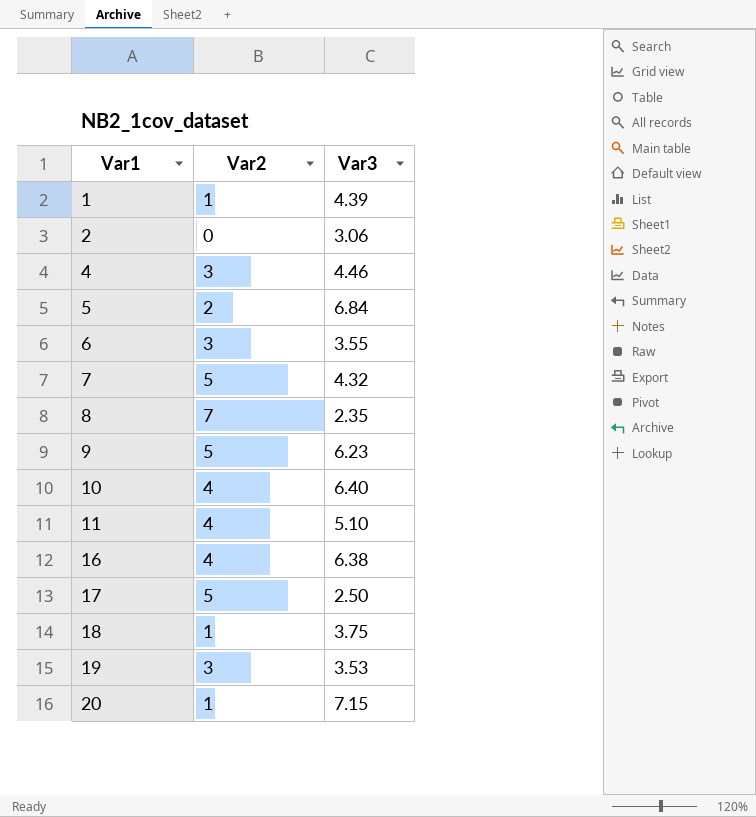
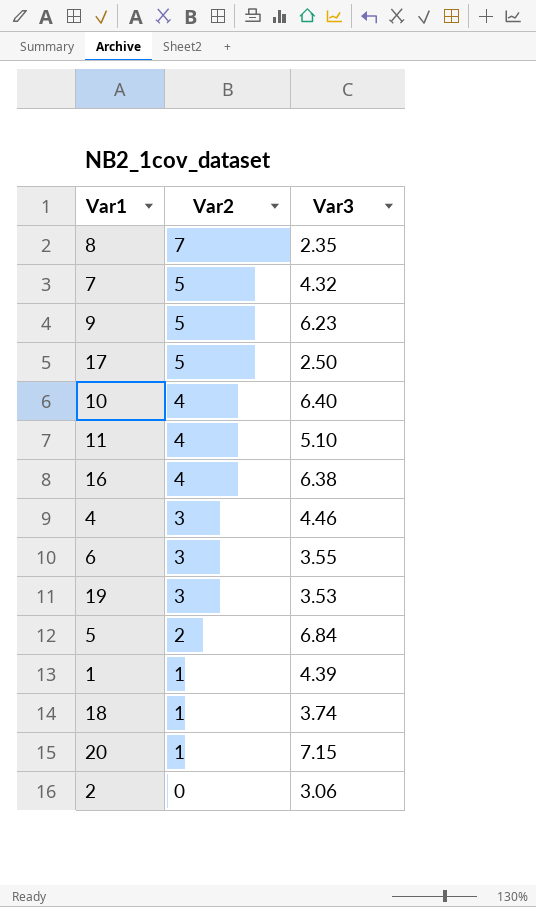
row order: Var1 ascending -> Var2 descending
18 | Var3: 3.75 -> 3.74

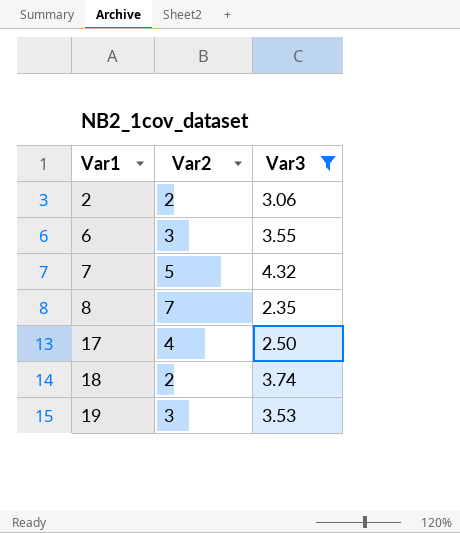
filter: none -> Var3 <= 4.32
row order: Var2 descending -> Var1 ascending
2 | Var2: 0 -> 2
17 | Var2: 5 -> 4
18 | Var2: 1 -> 2

